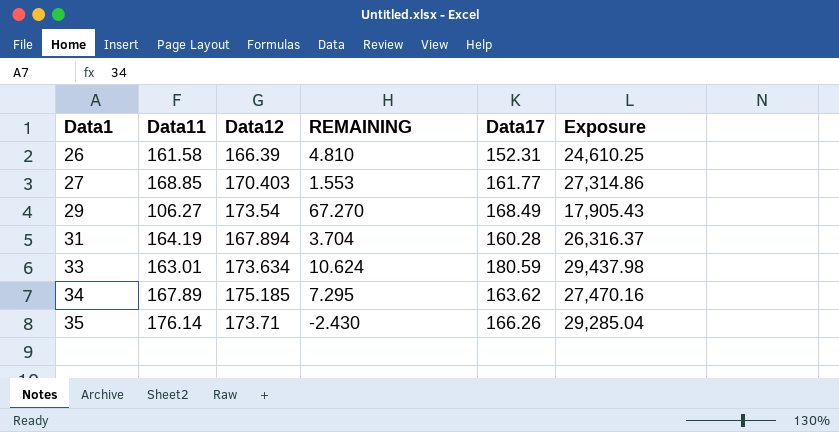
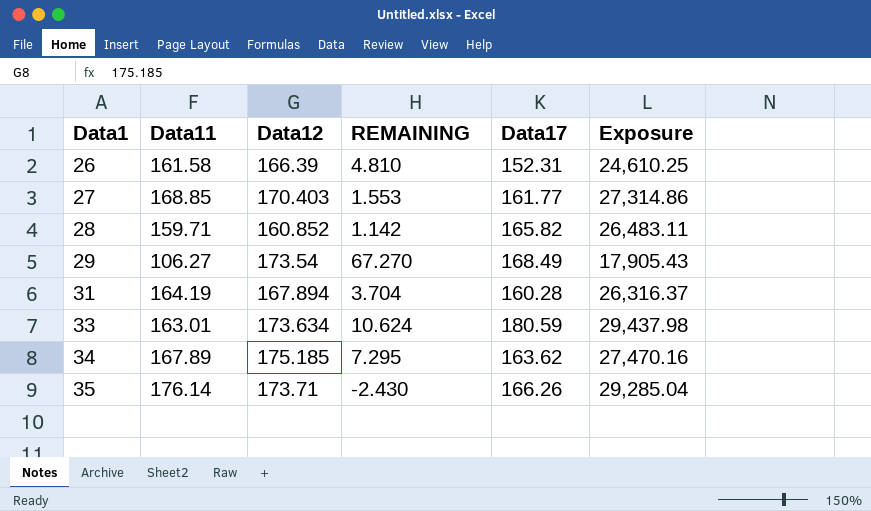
row 28: none -> 159.71 | 160.852 | 1.142 | 165.82 | 26,483.11

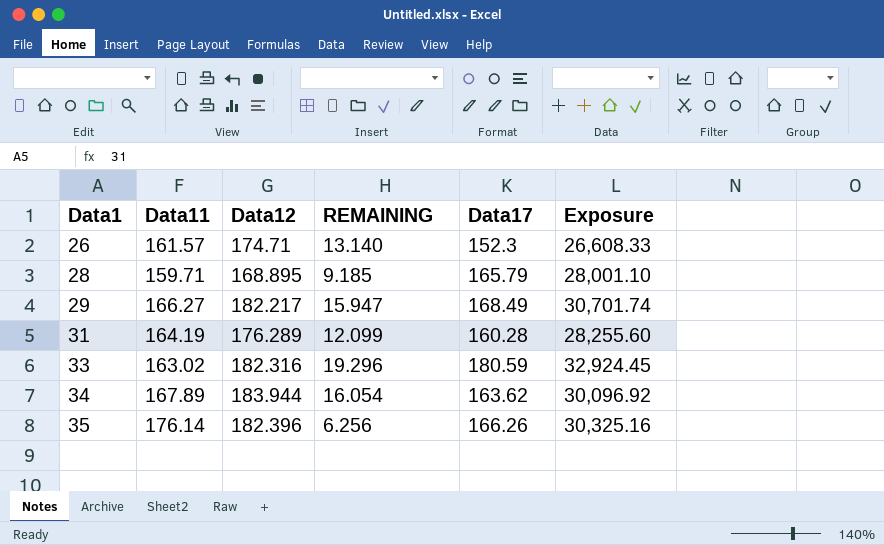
column Exposure | formula: [Data11] * [Data17] -> [Data12] * [Data17]
row 27: 168.85 | 170.403 | 1.553 | 161.77 | 27,314.86 -> none
26 | Data11: 161.58 -> 161.57
26 | Data12: 166.39 -> 174.71
26 | REMAINING: 4.810 -> 13.140
26 | Data17: 152.31 -> 152.3
28 | Data12: 160.852 -> 168.895
28 | REMAINING: 1.142 -> 9.185
28 | Data17: 165.82 -> 165.79
29 | Data11: 106.27 -> 166.27
29 | Data12: 173.54 -> 182.217
29 | REMAINING: 67.270 -> 15.947
31 | Data12: 167.894 -> 176.289
31 | REMAINING: 3.704 -> 12.099
33 | Data11: 163.01 -> 163.02
33 | Data12: 173.634 -> 182.316
33 | REMAINING: 10.624 -> 19.296
34 | Data12: 175.185 -> 183.944
34 | REMAINING: 7.295 -> 16.054
35 | Data12: 173.71 -> 182.396
35 | REMAINING: -2.430 -> 6.256

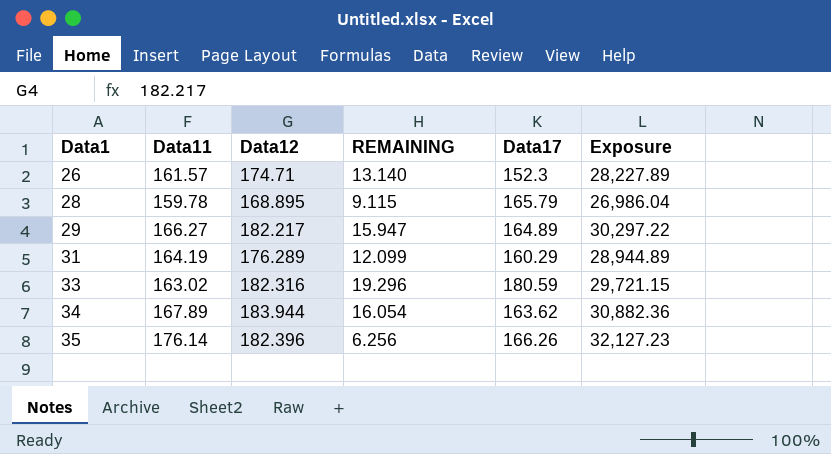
column Exposure | formula: [Data12] * [Data17] -> [Data11] * [Data12]
28 | Data11: 159.71 -> 159.78
28 | REMAINING: 9.185 -> 9.115
29 | Data17: 168.49 -> 164.89
31 | Data17: 160.28 -> 160.29

